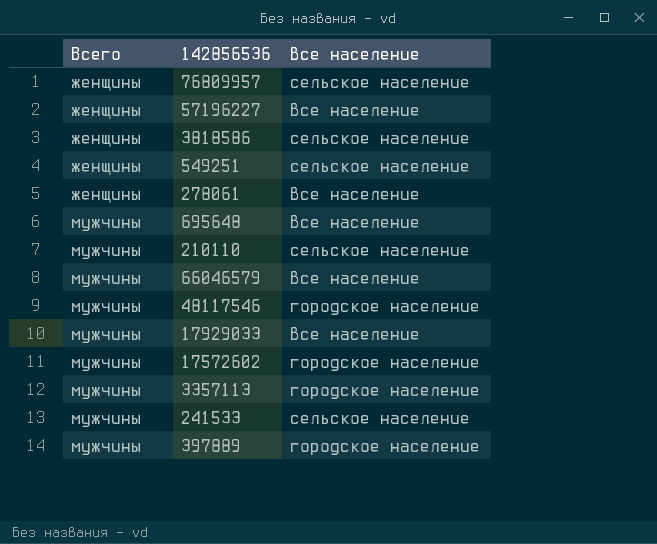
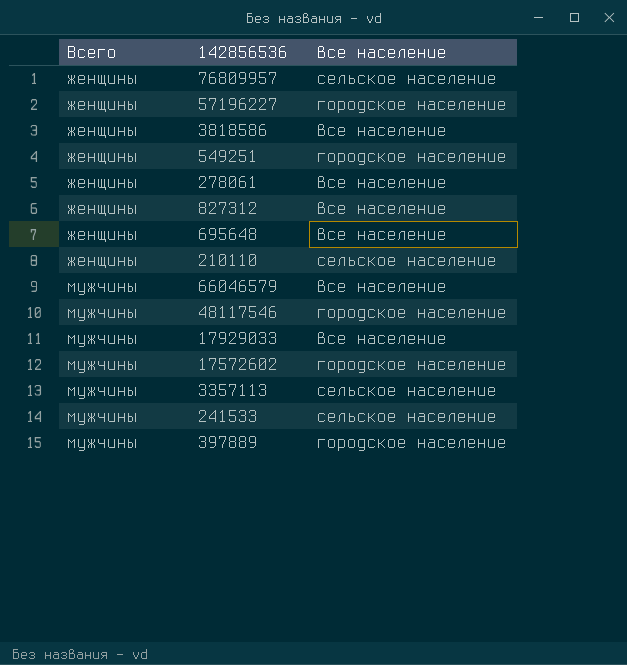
57196227 | все население: все население -> городское население
3818586 | все население: сельское население -> все население
549251 | все население: сельское население -> городское население
row 827312: none -> женщины | все население
695648 | Всего: мужчины -> женщины
210110 | Всего: мужчины -> женщины
3357113 | все население: городское население -> сельское население

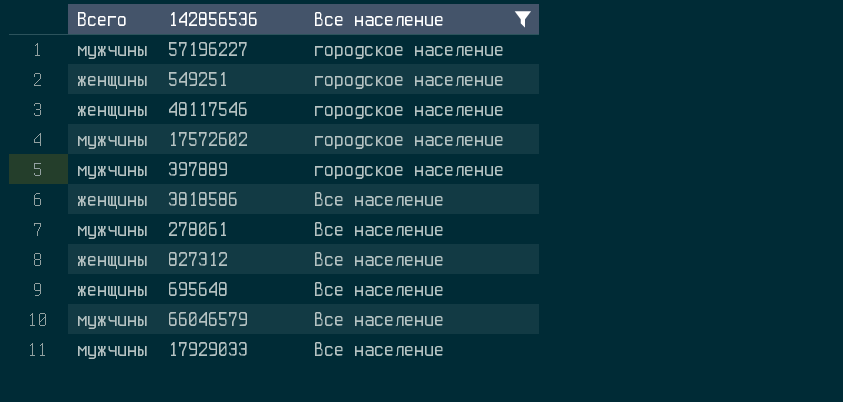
filter: none -> все население != сельское население
row order: Всего ascending -> все население descending
57196227 | Всего: женщины -> мужчины
48117546 | Всего: мужчины -> женщины
278061 | Всего: женщины -> мужчины

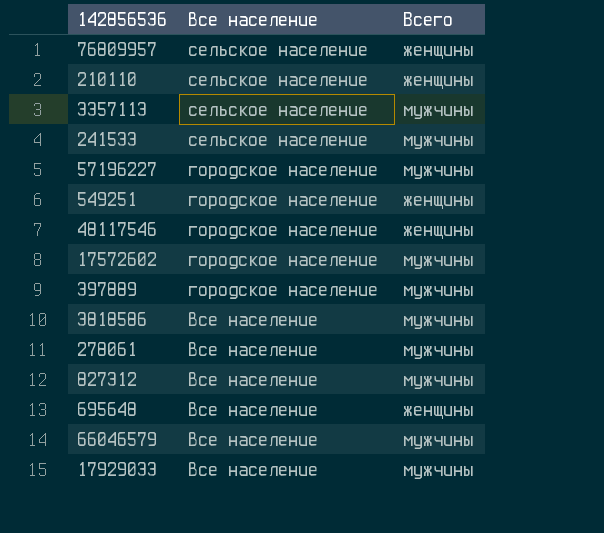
filter: все население != сельское население -> none
column Всего | position: 1 -> 3
3818586 | Всего: женщины -> мужчины
827312 | Всего: женщины -> мужчины

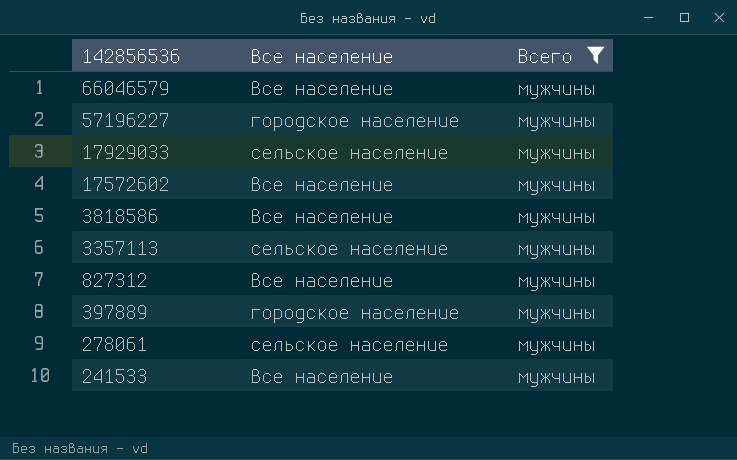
filter: none -> Всего = мужчины
row order: все население descending -> 142856536 descending
17929033 | все население: все население -> сельское население
17572602 | все население: городское население -> все население
278061 | все население: все население -> сельское население
241533 | все население: сельское население -> все население

